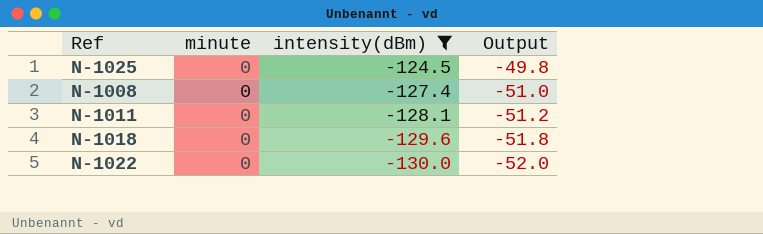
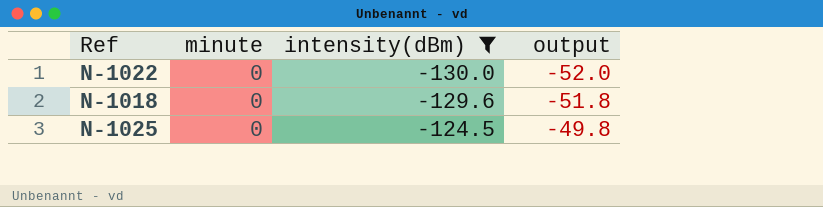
row order: intensity(dBm) descending -> intensity(dBm) ascending
column name: Output -> output
row N-1008: 0 | -127.4 | -51.0 -> none
row N-1011: 0 | -128.1 | -51.2 -> none

